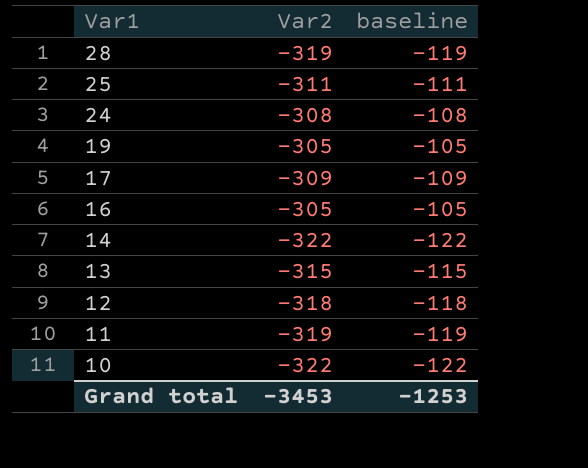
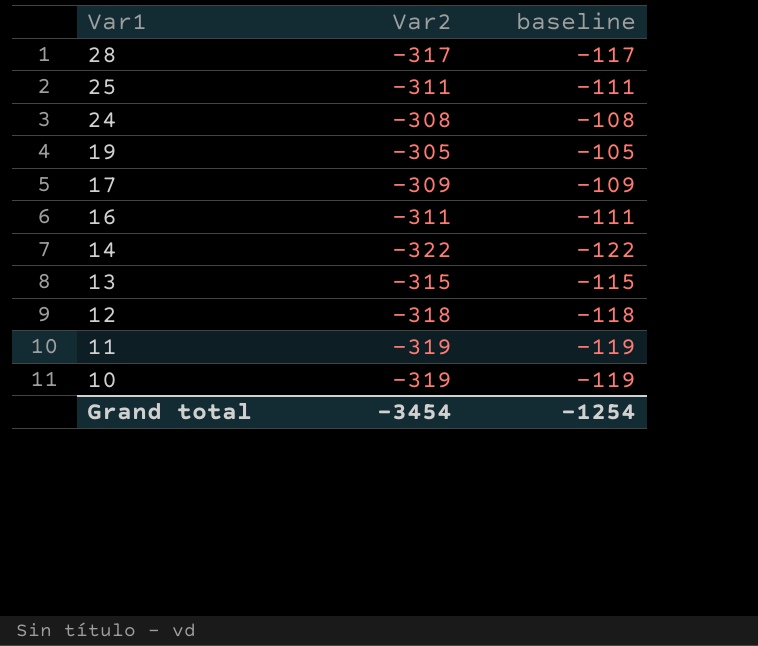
28 | Var2: -319 -> -317
28 | baseline: -119 -> -117
16 | Var2: -305 -> -311
16 | baseline: -105 -> -111
10 | Var2: -322 -> -319
10 | baseline: -122 -> -119
Grand total | Var2: -3453 -> -3454
Grand total | baseline: -1253 -> -1254

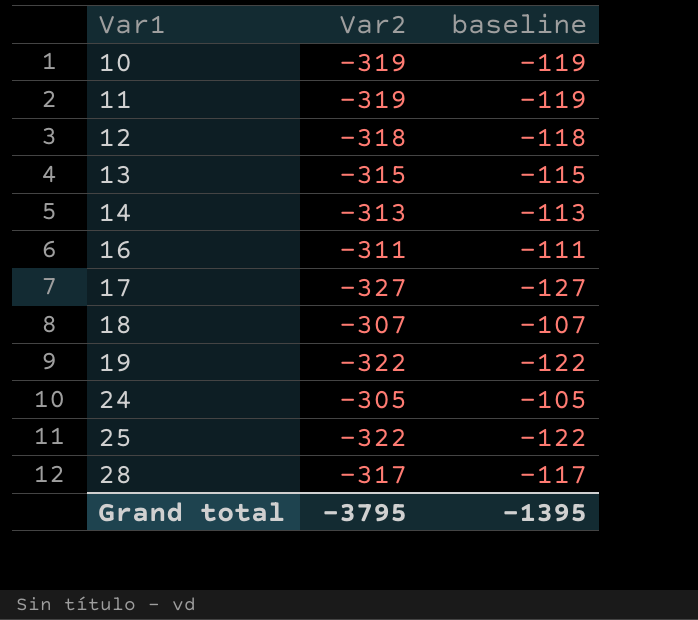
row order: Var1 descending -> Var1 ascending
14 | Var2: -322 -> -313
14 | baseline: -122 -> -113
17 | Var2: -309 -> -327
17 | baseline: -109 -> -127
row 18: none -> -307 | -107
19 | Var2: -305 -> -322
19 | baseline: -105 -> -122
24 | Var2: -308 -> -305
24 | baseline: -108 -> -105
25 | Var2: -311 -> -322
25 | baseline: -111 -> -122
Grand total | Var2: -3454 -> -3795
Grand total | baseline: -1254 -> -1395

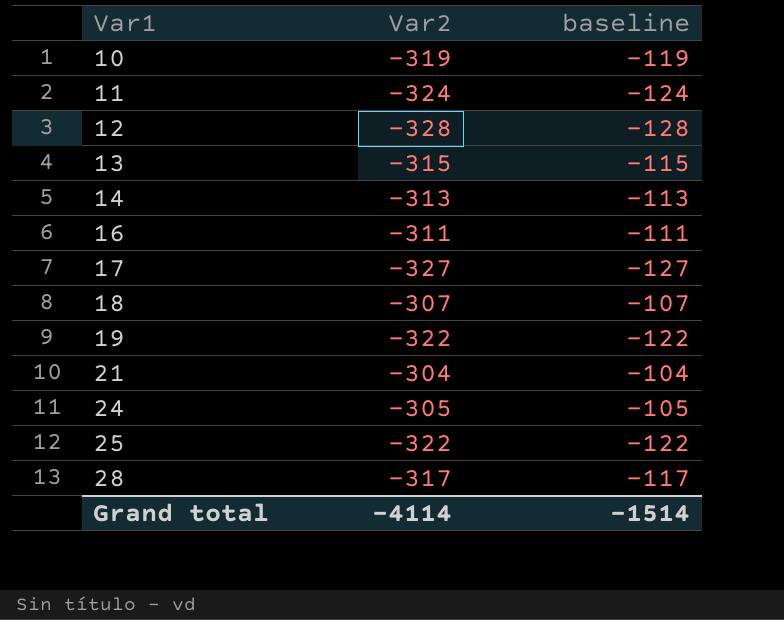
11 | Var2: -319 -> -324
11 | baseline: -119 -> -124
12 | Var2: -318 -> -328
12 | baseline: -118 -> -128
row 21: none -> -304 | -104
Grand total | Var2: -3795 -> -4114
Grand total | baseline: -1395 -> -1514

